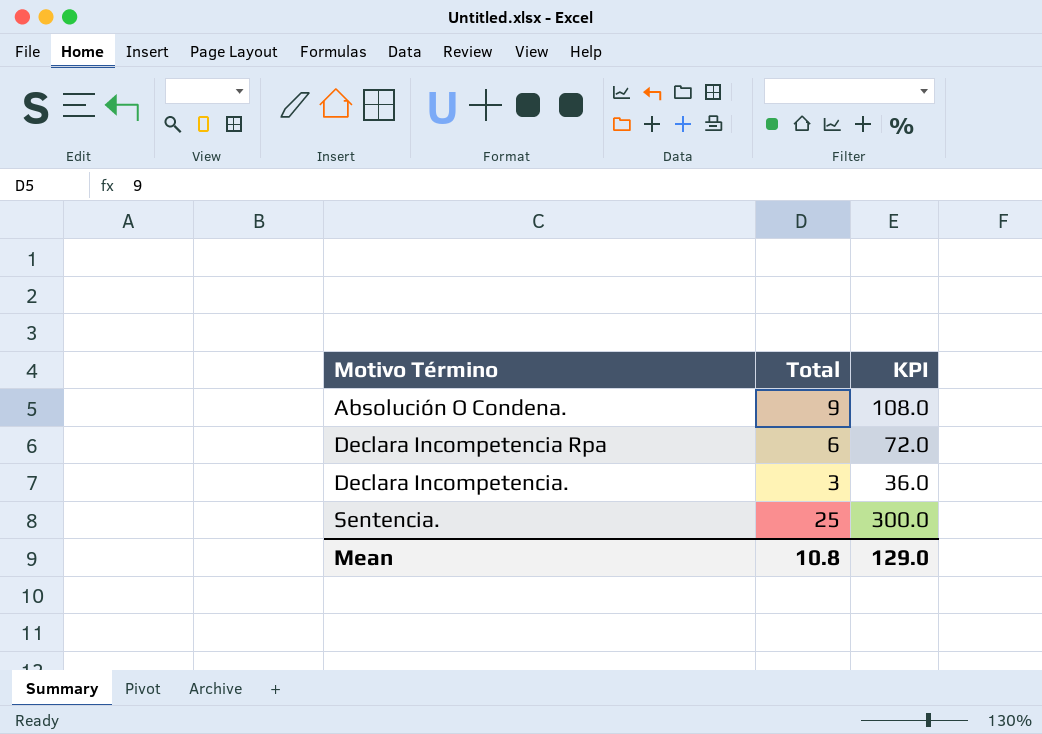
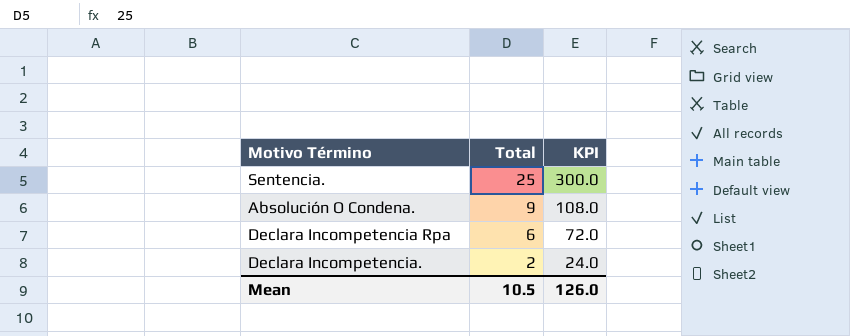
row order: Motivo Término ascending -> Total descending
Declara Incompetencia. | Total: 3 -> 2
Declara Incompetencia. | KPI: 36.0 -> 24.0
Mean | Total: 10.8 -> 10.5
Mean | KPI: 129.0 -> 126.0

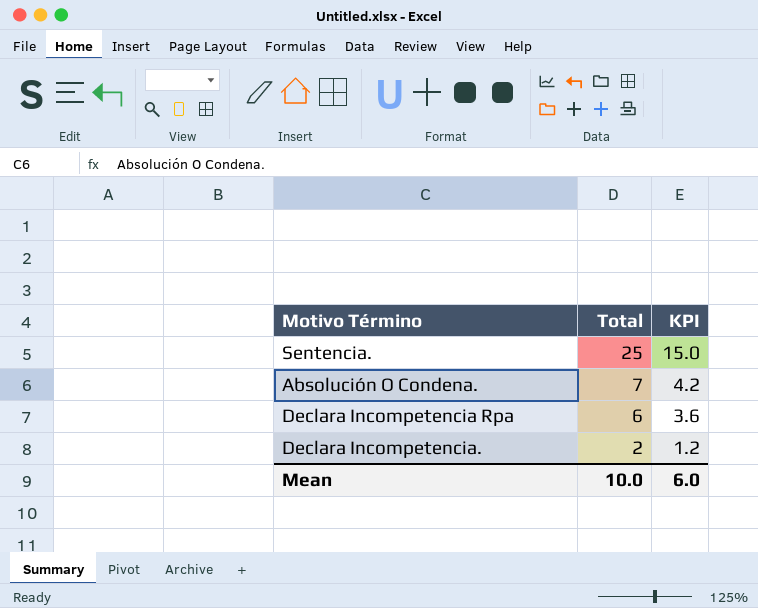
column KPI | formula: [Total] * 12 -> [Total] * 0.6
Absolución O Condena. | Total: 9 -> 7
Mean | Total: 10.5 -> 10.0
Mean | KPI: 126.0 -> 6.0

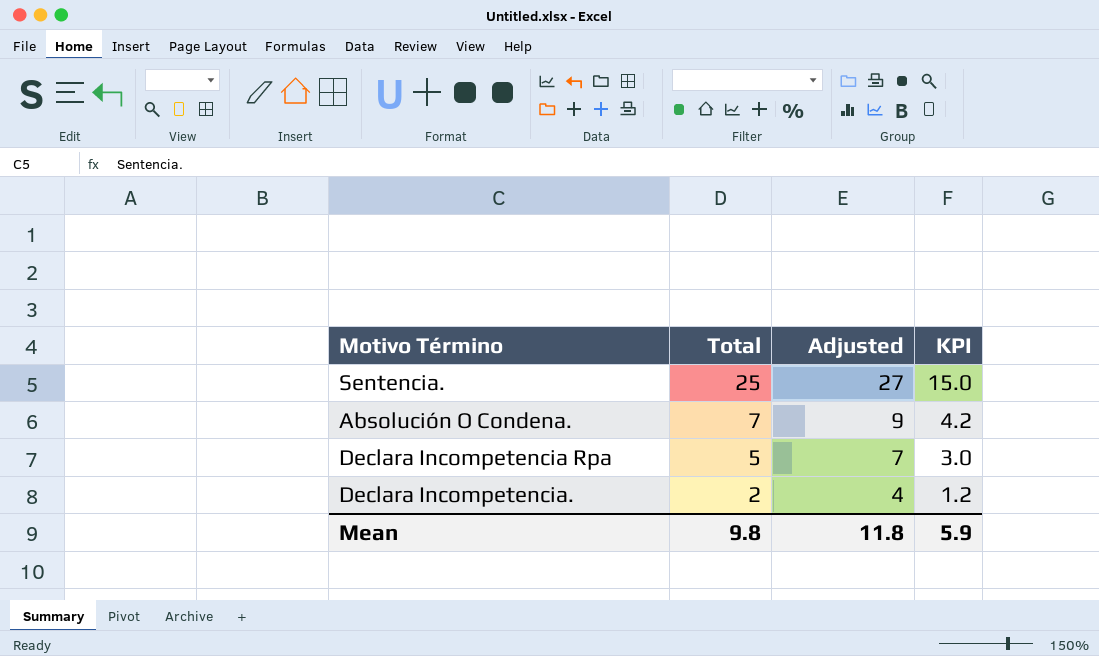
column Adjusted | formula: none -> [Total] + 2
Declara Incompetencia Rpa | Total: 6 -> 5
Declara Incompetencia Rpa | KPI: 3.6 -> 3.0
Mean | Total: 10.0 -> 9.8
Mean | KPI: 6.0 -> 5.9

